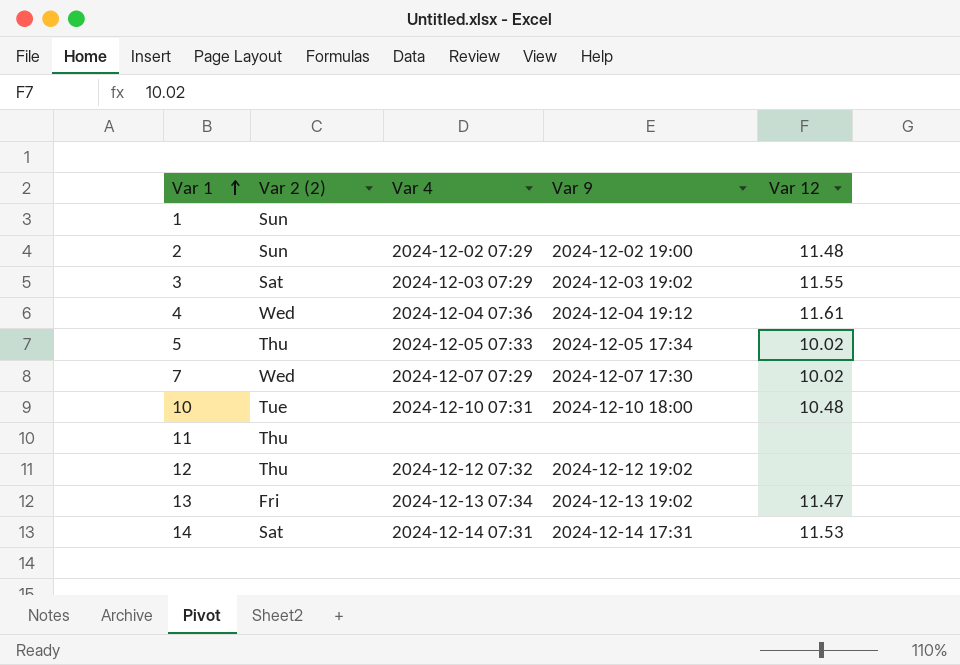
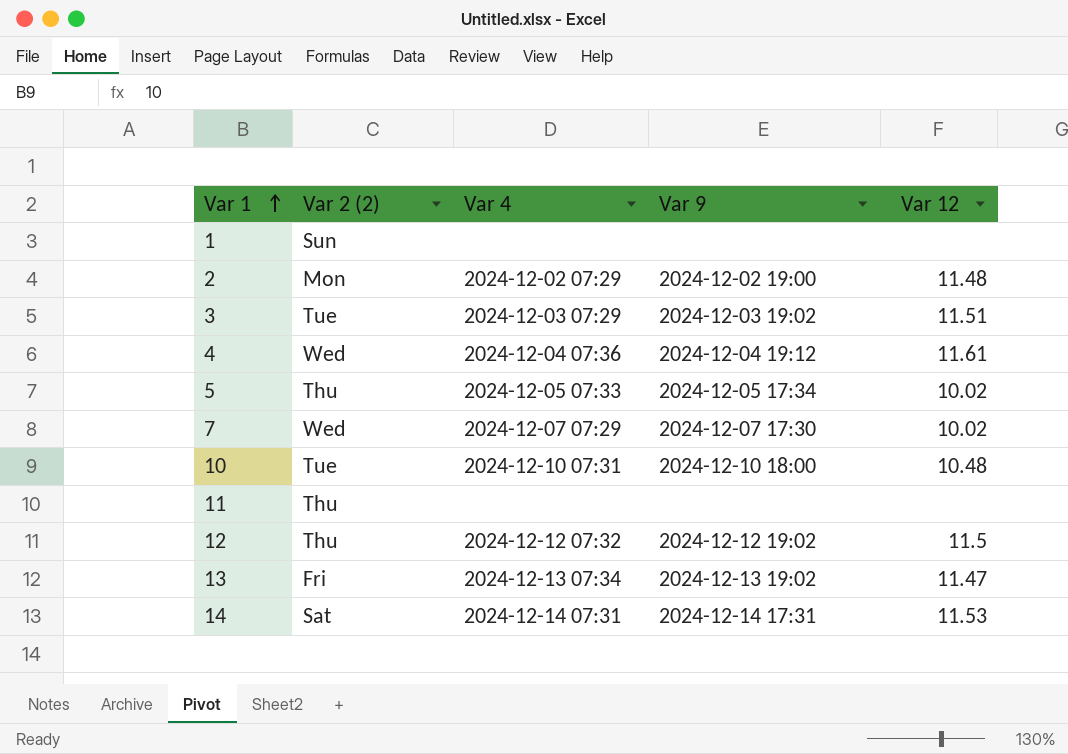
2 | Var 2 (2): Sun -> Mon
3 | Var 2 (2): Sat -> Tue
3 | Var 12: 11.55 -> 11.51
12 | Var 12: none -> 11.5

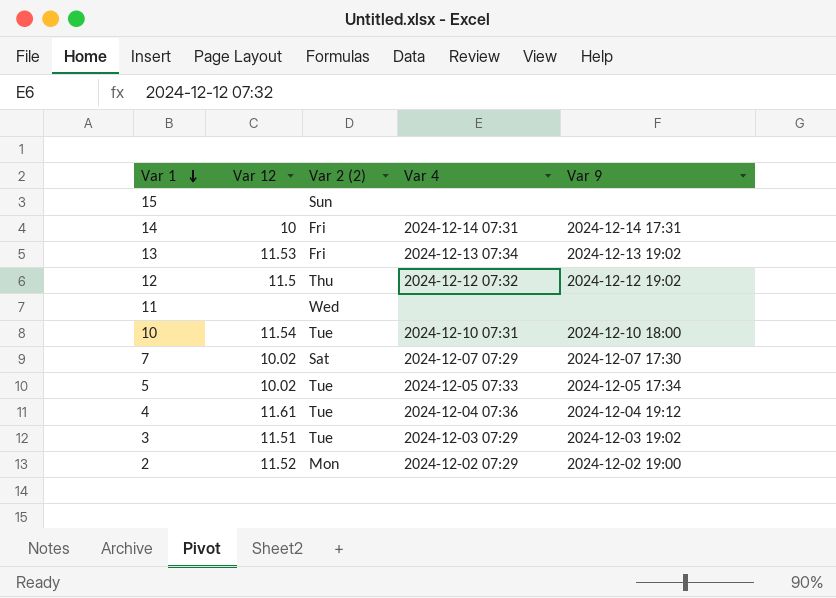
row order: Var 1 ascending -> Var 1 descending
column Var 12 | position: 5 -> 2
row 1: Sun | none | none | none -> none
row 15: none -> none | Sun | none | none
14 | Var 12: 11.53 -> 10
14 | Var 2 (2): Sat -> Fri
13 | Var 12: 11.47 -> 11.53
11 | Var 2 (2): Thu -> Wed
10 | Var 12: 10.48 -> 11.54
7 | Var 2 (2): Wed -> Sat
5 | Var 2 (2): Thu -> Tue
4 | Var 2 (2): Wed -> Tue
2 | Var 12: 11.48 -> 11.52

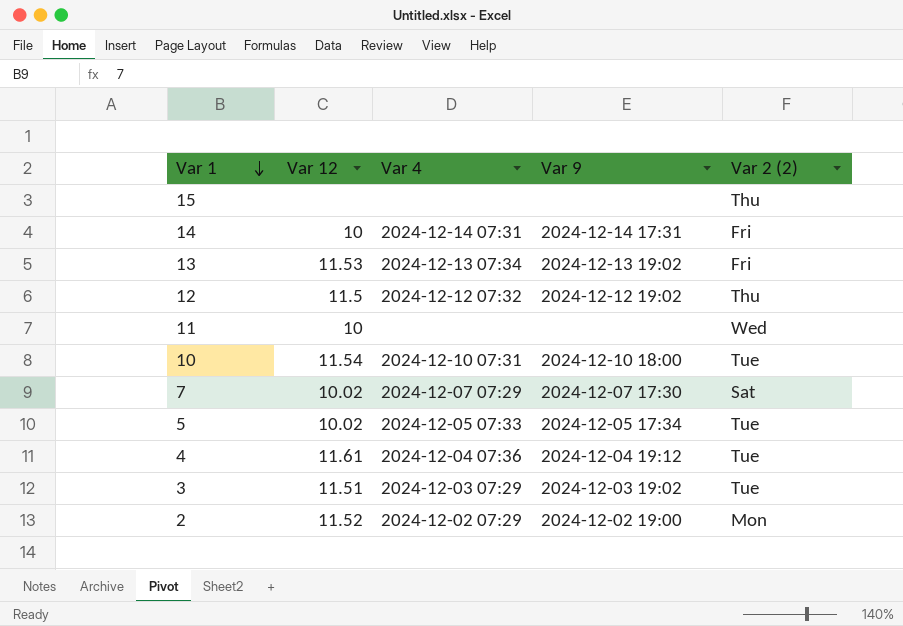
column Var 2 (2) | position: 3 -> 5
15 | Var 2 (2): Sun -> Thu
11 | Var 12: none -> 10

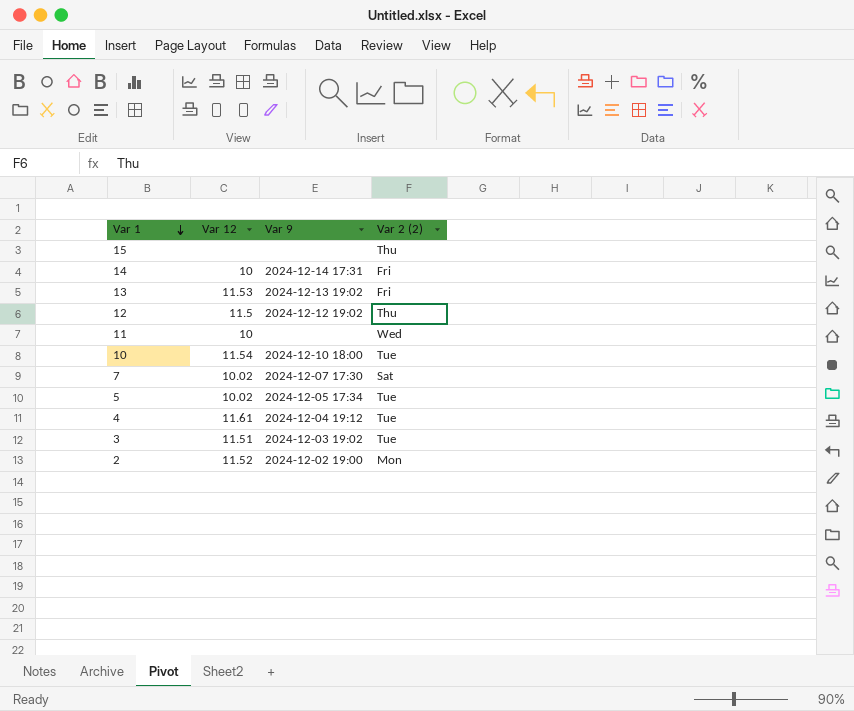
column Var 4 | position: 3 -> none

